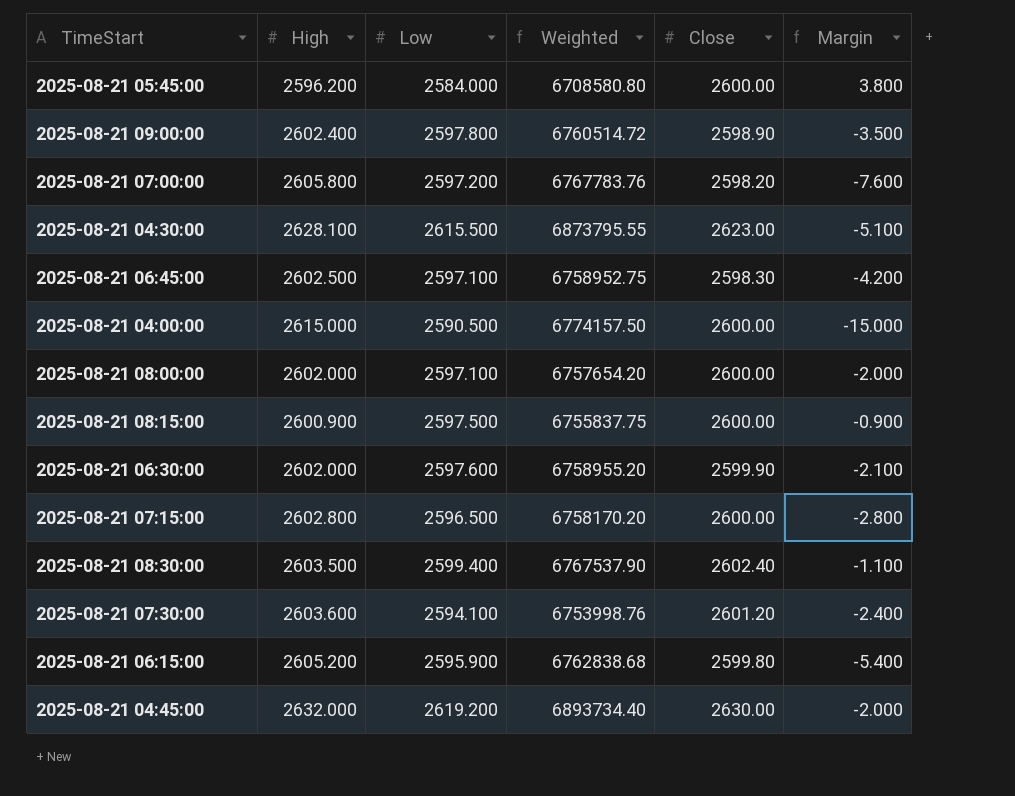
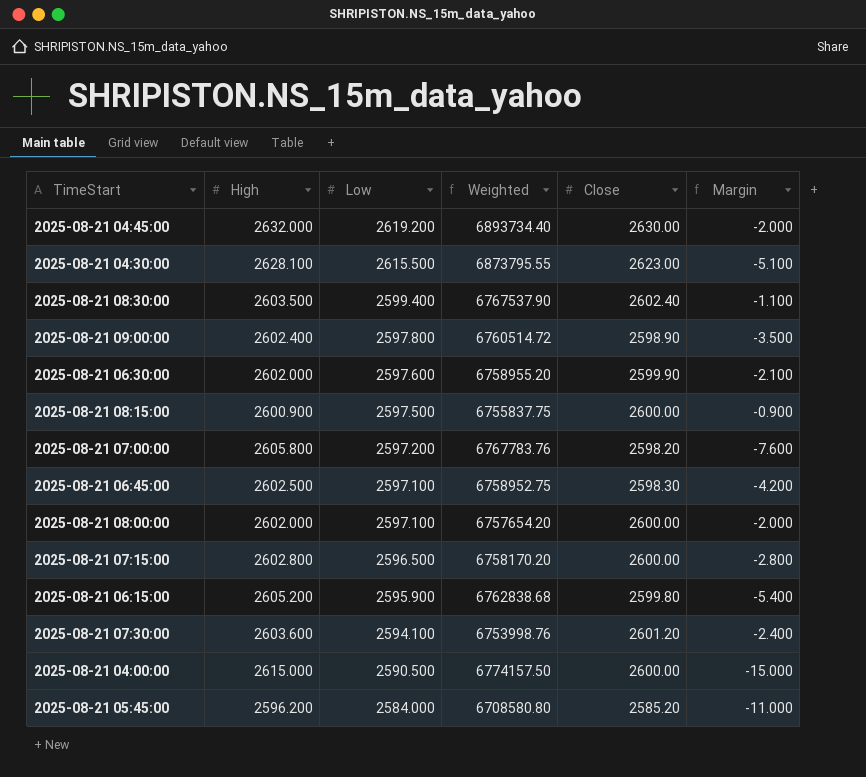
row order: none -> Low descending
2025-08-21 05:45:00 | Close: 2600.00 -> 2585.20
2025-08-21 05:45:00 | Margin: 3.800 -> -11.000

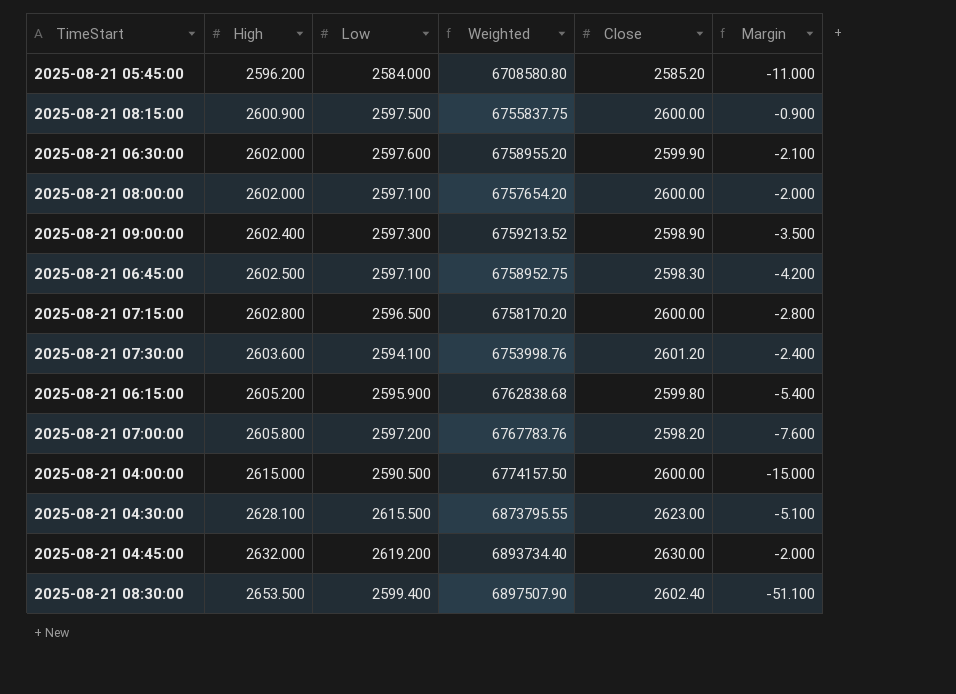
row order: Low descending -> High ascending
2025-08-21 09:00:00 | Low: 2597.800 -> 2597.300
2025-08-21 09:00:00 | Weighted: 6760514.72 -> 6759213.52
2025-08-21 08:30:00 | High: 2603.500 -> 2653.500
2025-08-21 08:30:00 | Weighted: 6767537.90 -> 6897507.90
2025-08-21 08:30:00 | Margin: -1.100 -> -51.100

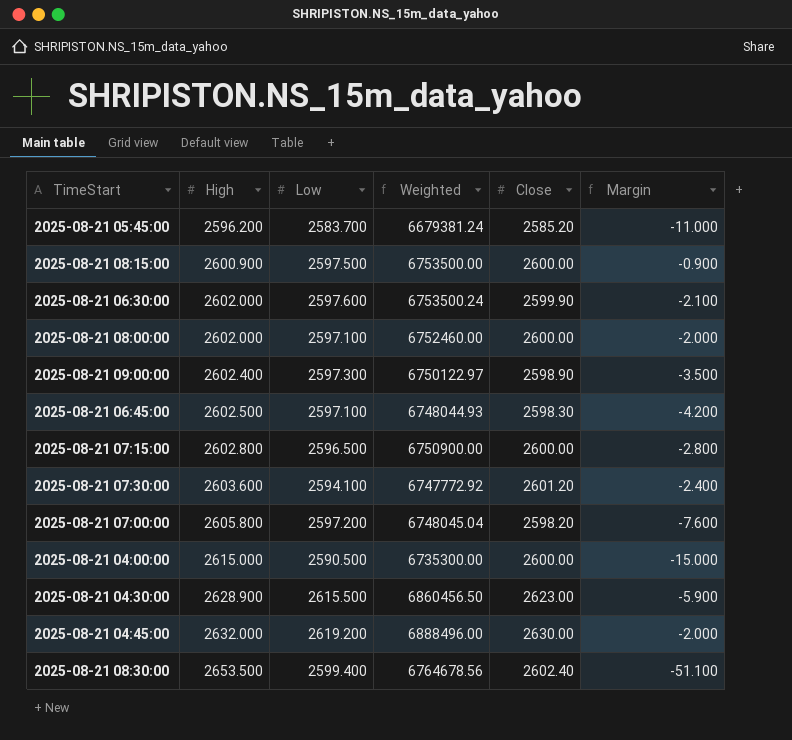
column Weighted | formula: [High] * [Low] -> [Low] * [Close]
row 2025-08-21 06:15:00: 2605.200 | 2595.900 | 6762838.68 | 2599.80 | -5.400 -> none
2025-08-21 05:45:00 | Low: 2584.000 -> 2583.700
2025-08-21 04:30:00 | High: 2628.100 -> 2628.900
2025-08-21 04:30:00 | Margin: -5.100 -> -5.900

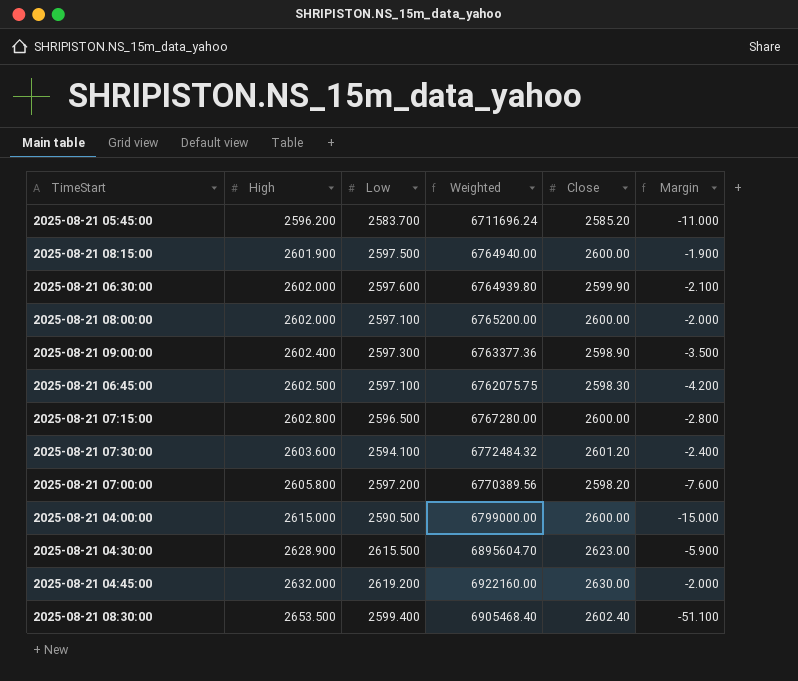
column Weighted | formula: [Low] * [Close] -> [High] * [Close]
2025-08-21 08:15:00 | High: 2600.900 -> 2601.900
2025-08-21 08:15:00 | Margin: -0.900 -> -1.900

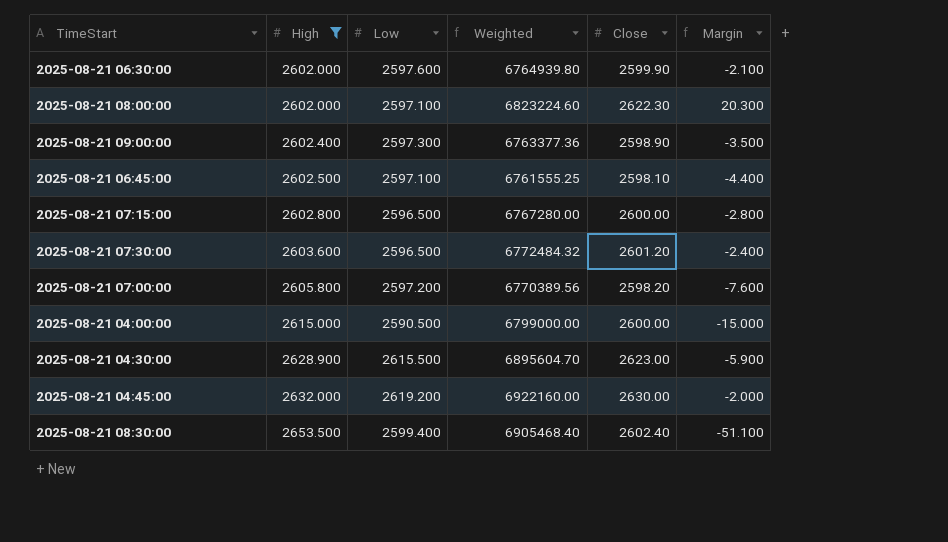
filter: none -> High >= 2602.000
2025-08-21 08:00:00 | Weighted: 6765200.00 -> 6823224.60
2025-08-21 08:00:00 | Close: 2600.00 -> 2622.30
2025-08-21 08:00:00 | Margin: -2.000 -> 20.300
2025-08-21 06:45:00 | Weighted: 6762075.75 -> 6761555.25
2025-08-21 06:45:00 | Close: 2598.30 -> 2598.10
2025-08-21 06:45:00 | Margin: -4.200 -> -4.400
2025-08-21 07:30:00 | Low: 2594.100 -> 2596.500

